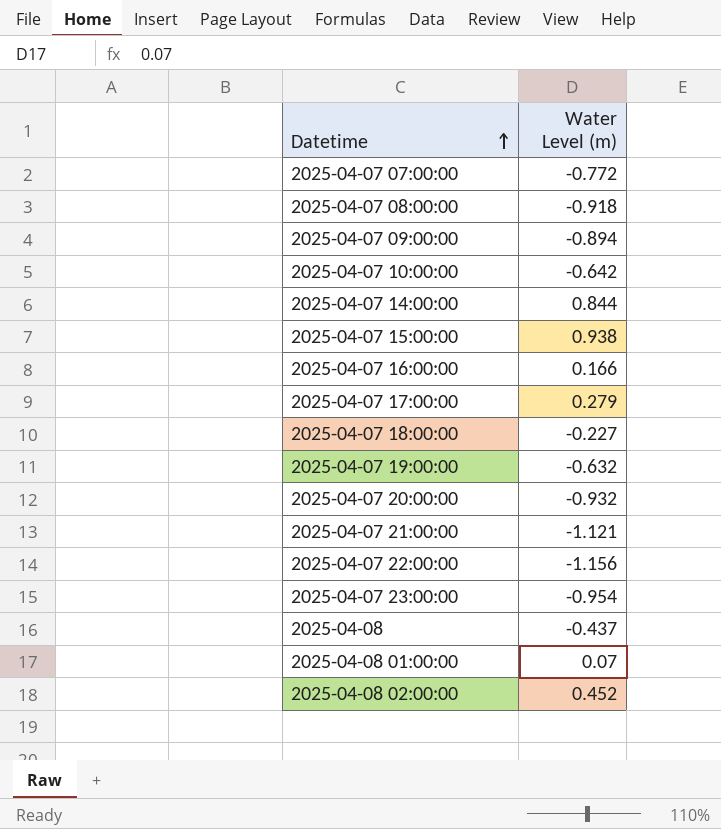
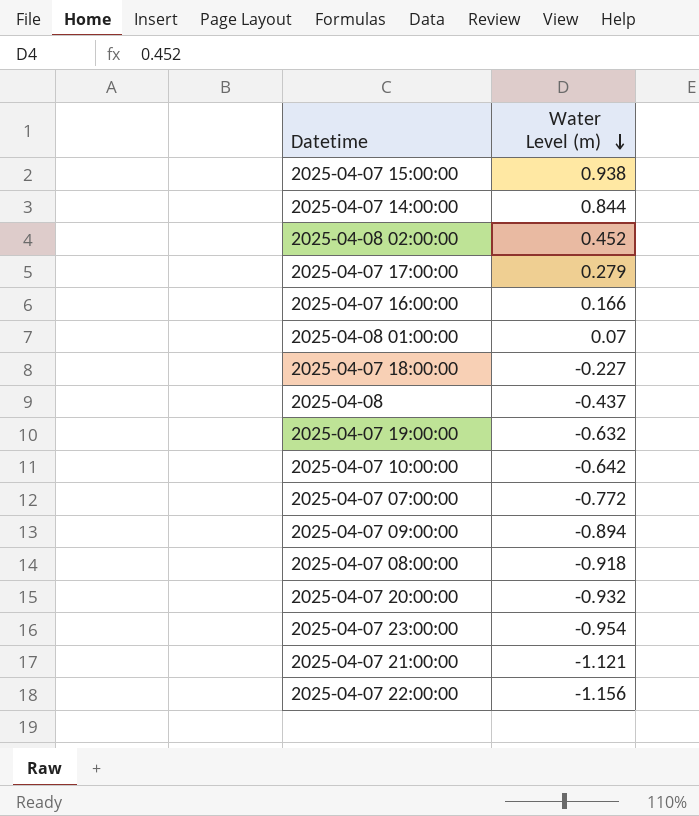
row order: Datetime ascending -> Water Level (m) descending

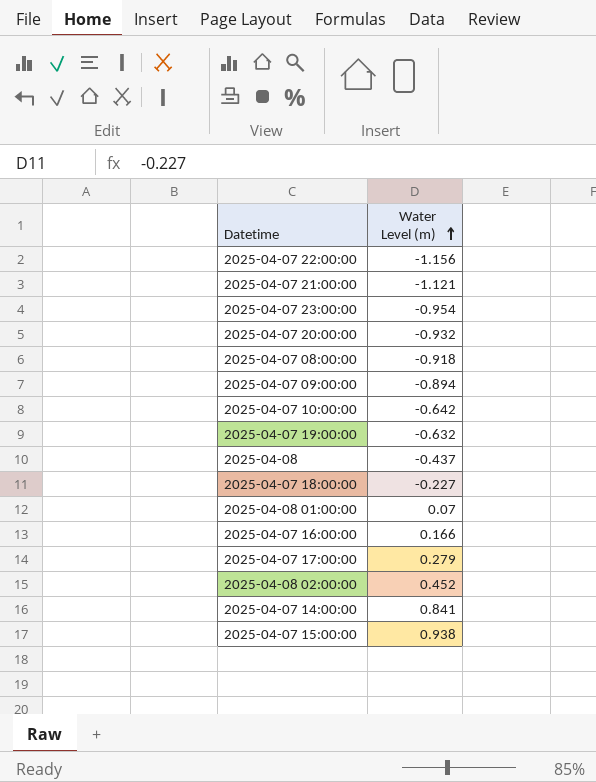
row order: Water Level (m) descending -> Water Level (m) ascending
row 2025-04-07 07:00:00: -0.772 -> none
2025-04-07 14:00:00 | Water Level (m): 0.844 -> 0.841

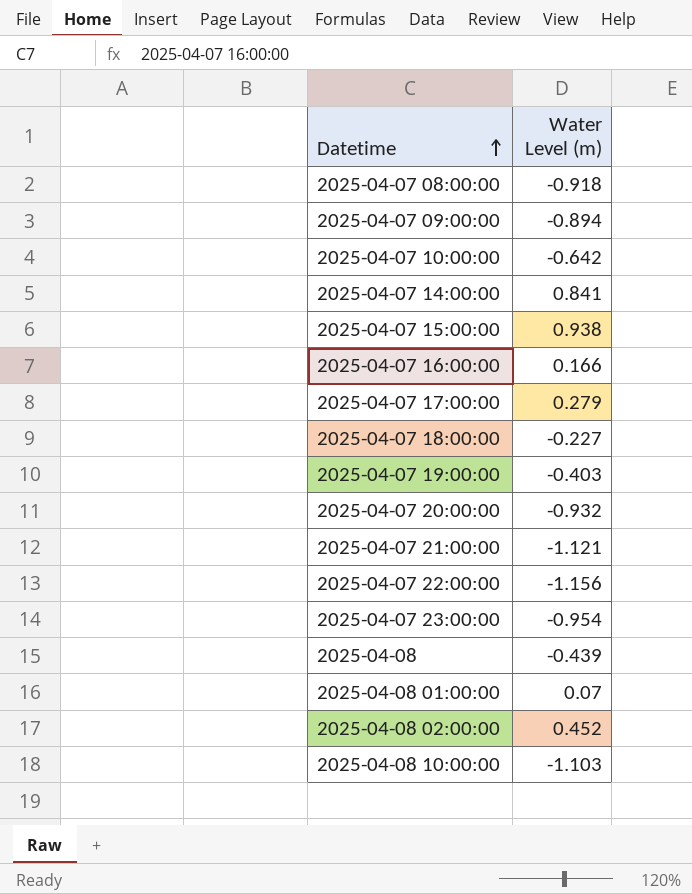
row order: Water Level (m) ascending -> Datetime ascending
2025-04-07 19:00:00 | Water Level (m): -0.632 -> -0.403
2025-04-08 | Water Level (m): -0.437 -> -0.439
row 2025-04-08 10:00:00: none -> -1.103

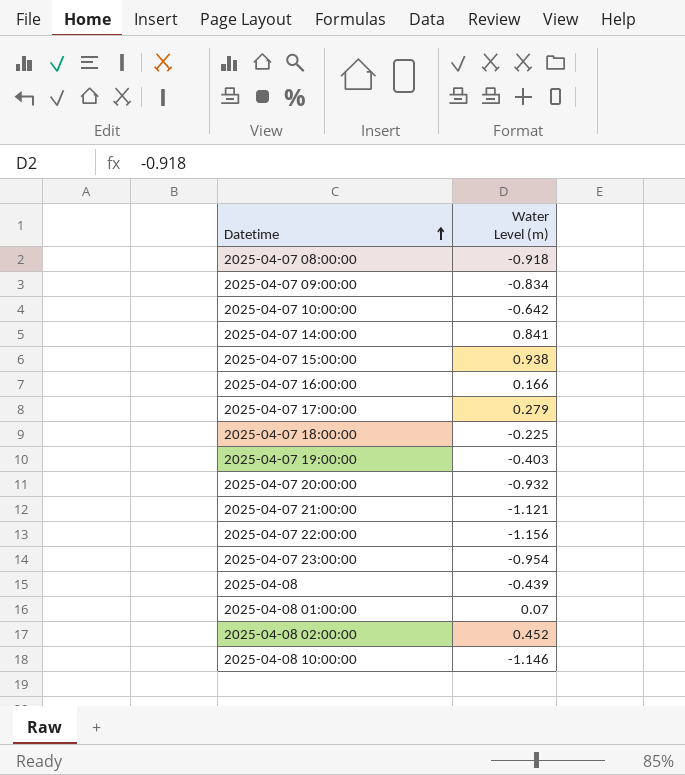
2025-04-07 09:00:00 | Water Level (m): -0.894 -> -0.834
2025-04-07 18:00:00 | Water Level (m): -0.227 -> -0.225
2025-04-08 10:00:00 | Water Level (m): -1.103 -> -1.146

